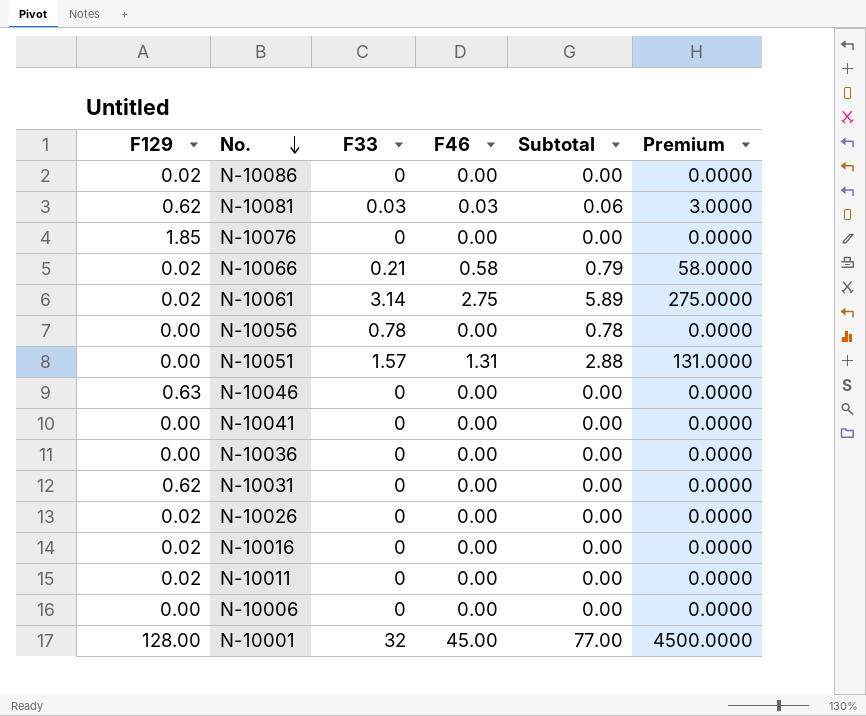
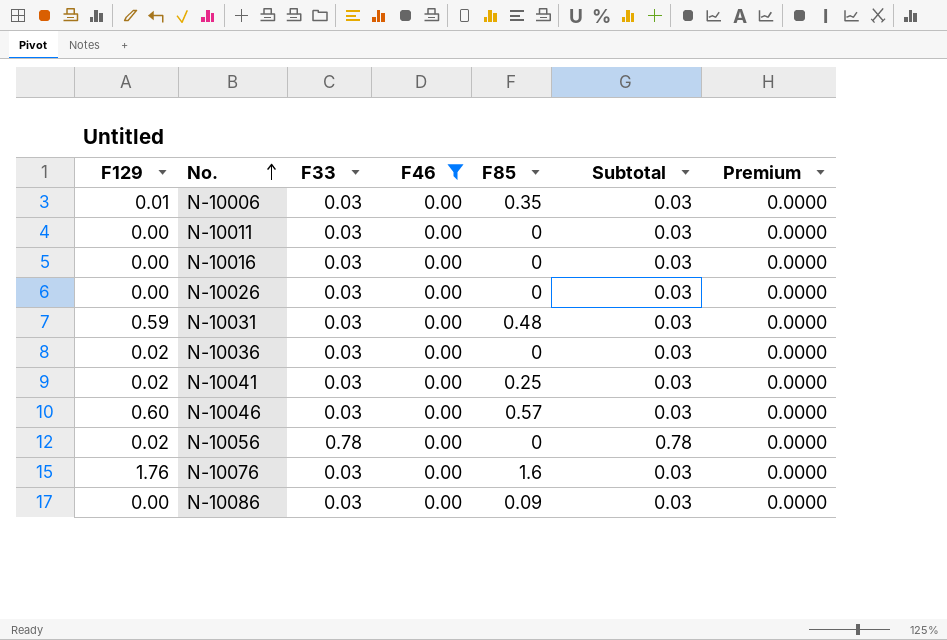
filter: none -> F46 = 0.00
row order: No. descending -> No. ascending
column F85 | position: none -> 5
N-10006 | F129: 0.00 -> 0.01
N-10006 | F33: 0 -> 0.03
N-10006 | Subtotal: 0.00 -> 0.03
N-10011 | F129: 0.02 -> 0.00
N-10011 | F33: 0 -> 0.03
N-10011 | Subtotal: 0.00 -> 0.03
N-10016 | F129: 0.02 -> 0.00
N-10016 | F33: 0 -> 0.03
N-10016 | Subtotal: 0.00 -> 0.03
N-10026 | F129: 0.02 -> 0.00
N-10026 | F33: 0 -> 0.03
N-10026 | Subtotal: 0.00 -> 0.03
N-10031 | F129: 0.62 -> 0.59
N-10031 | F33: 0 -> 0.03
N-10031 | Subtotal: 0.00 -> 0.03
N-10036 | F129: 0.00 -> 0.02
N-10036 | F33: 0 -> 0.03
N-10036 | Subtotal: 0.00 -> 0.03
N-10041 | F129: 0.00 -> 0.02
N-10041 | F33: 0 -> 0.03
N-10041 | Subtotal: 0.00 -> 0.03
N-10046 | F129: 0.63 -> 0.60
N-10046 | F33: 0 -> 0.03
N-10046 | Subtotal: 0.00 -> 0.03
N-10056 | F129: 0.00 -> 0.02
N-10076 | F129: 1.85 -> 1.76
N-10076 | F33: 0 -> 0.03
N-10076 | Subtotal: 0.00 -> 0.03
N-10086 | F129: 0.02 -> 0.00
N-10086 | F33: 0 -> 0.03
N-10086 | Subtotal: 0.00 -> 0.03

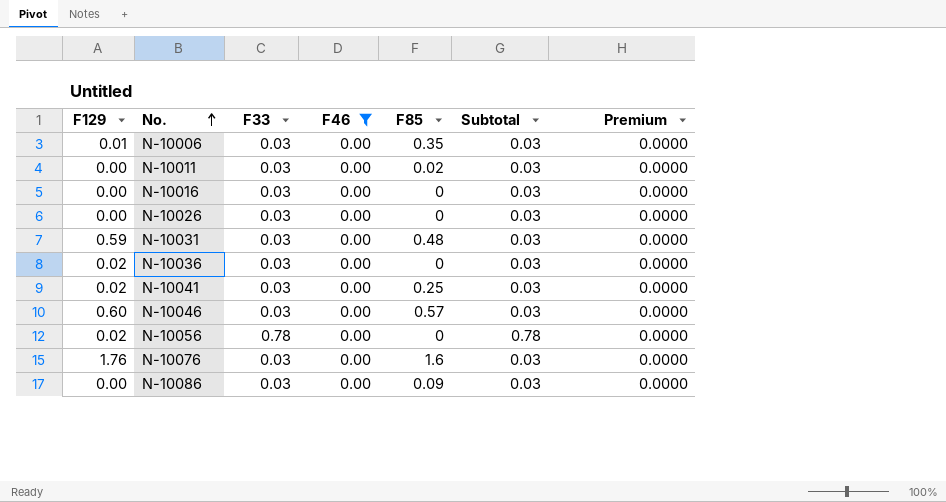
N-10011 | F85: 0 -> 0.02

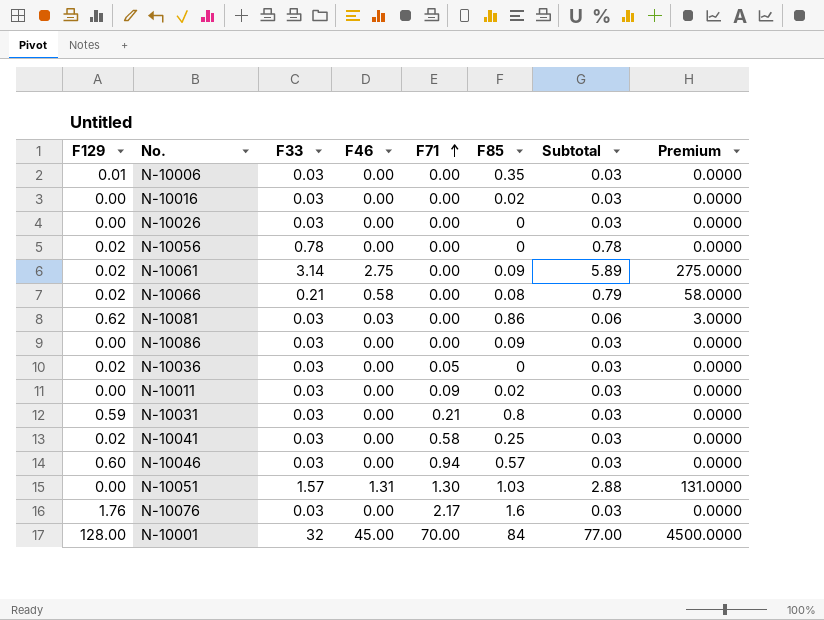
filter: F46 = 0.00 -> none
row order: No. ascending -> F71 ascending
column F71 | position: none -> 5
N-10016 | F85: 0 -> 0.02
N-10031 | F85: 0.48 -> 0.8

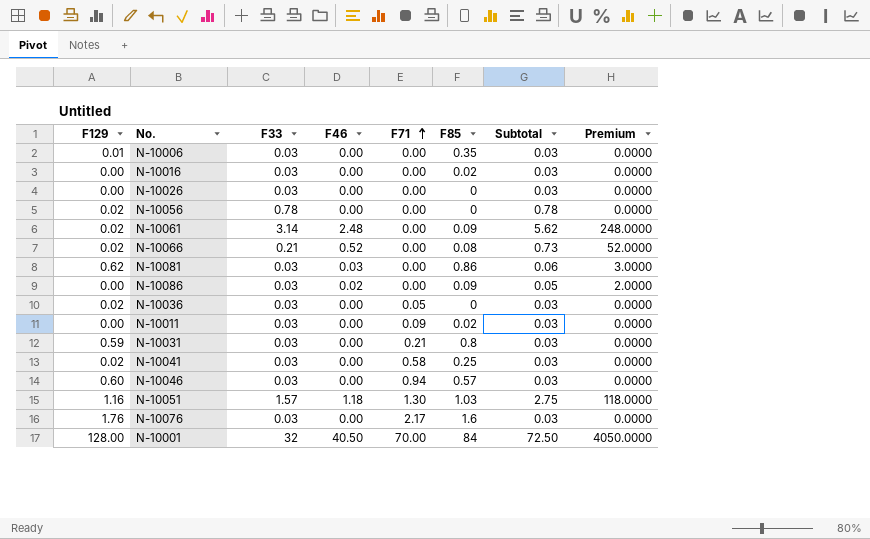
N-10061 | F46: 2.75 -> 2.48
N-10061 | Subtotal: 5.89 -> 5.62
N-10061 | Premium: 275.0000 -> 248.0000
N-10066 | F46: 0.58 -> 0.52
N-10066 | Subtotal: 0.79 -> 0.73
N-10066 | Premium: 58.0000 -> 52.0000
N-10086 | F46: 0.00 -> 0.02
N-10086 | Subtotal: 0.03 -> 0.05
N-10086 | Premium: 0.0000 -> 2.0000
N-10051 | F129: 0.00 -> 1.16
N-10051 | F46: 1.31 -> 1.18
N-10051 | Subtotal: 2.88 -> 2.75
N-10051 | Premium: 131.0000 -> 118.0000
N-10001 | F46: 45.00 -> 40.50
N-10001 | Subtotal: 77.00 -> 72.50
N-10001 | Premium: 4500.0000 -> 4050.0000

